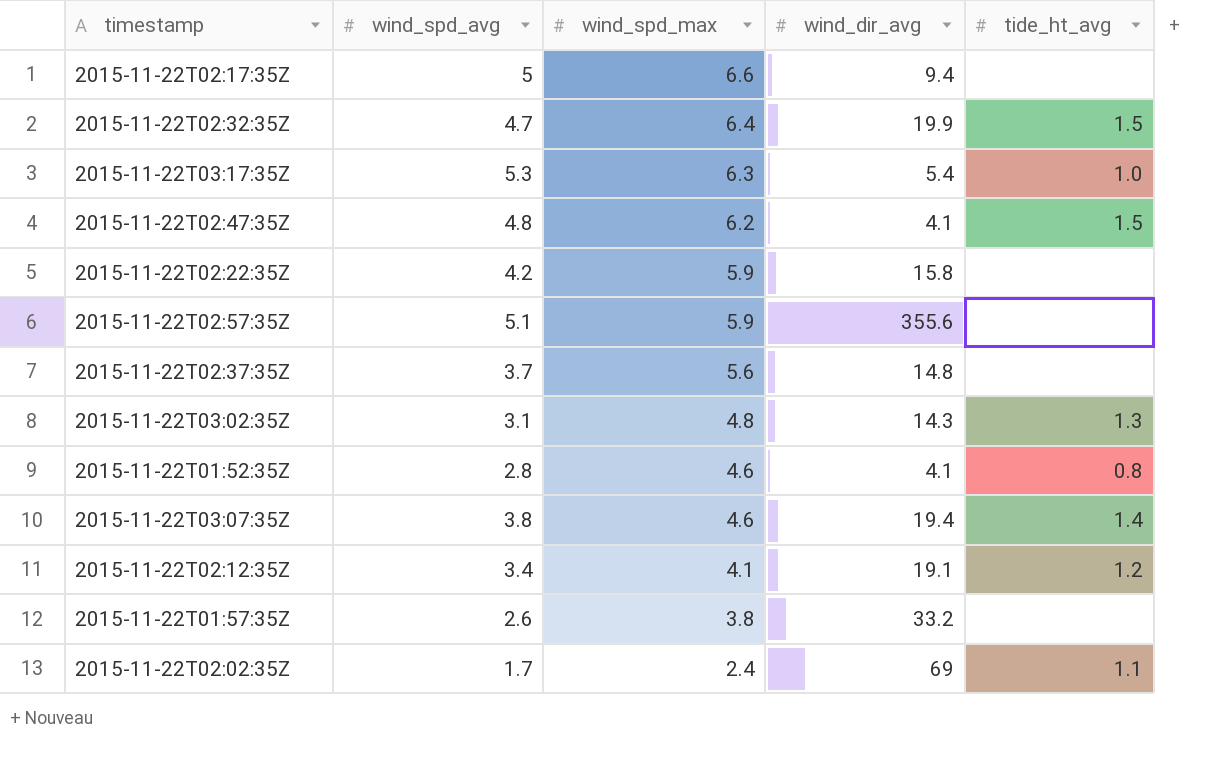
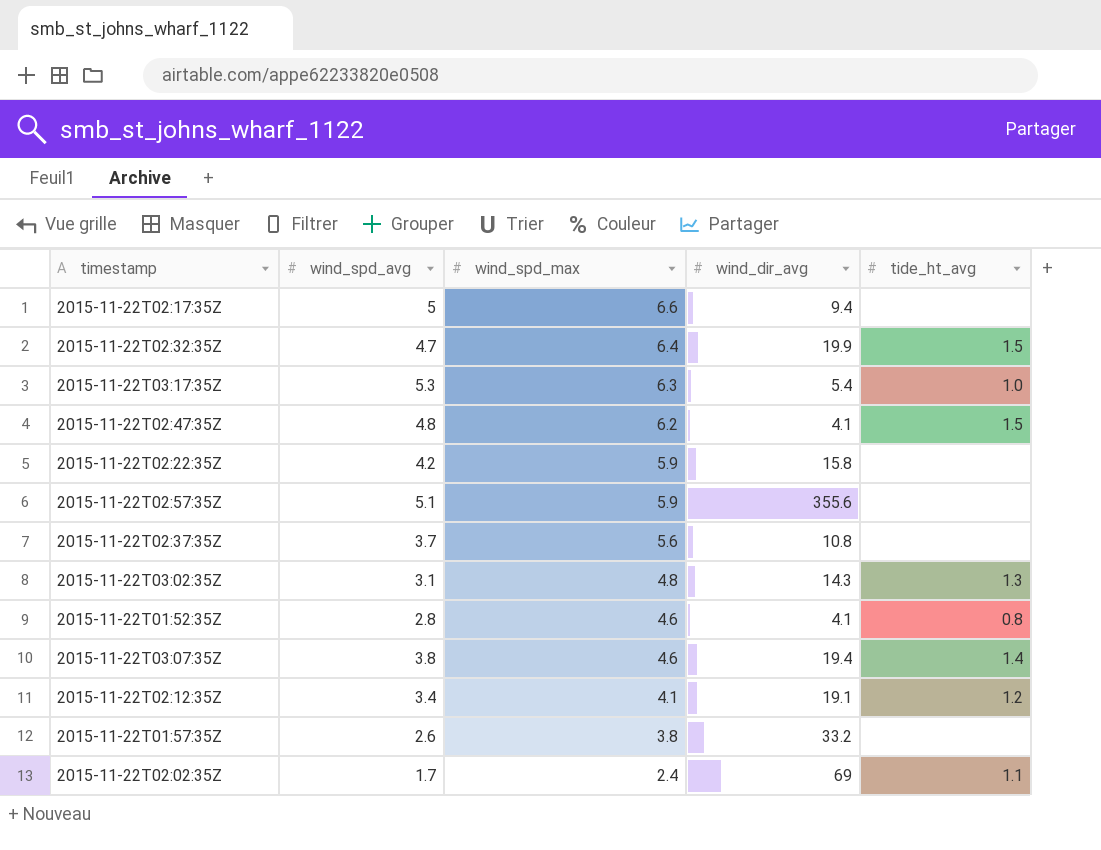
2015-11-22T02:37:35Z | wind_dir_avg: 14.8 -> 10.8

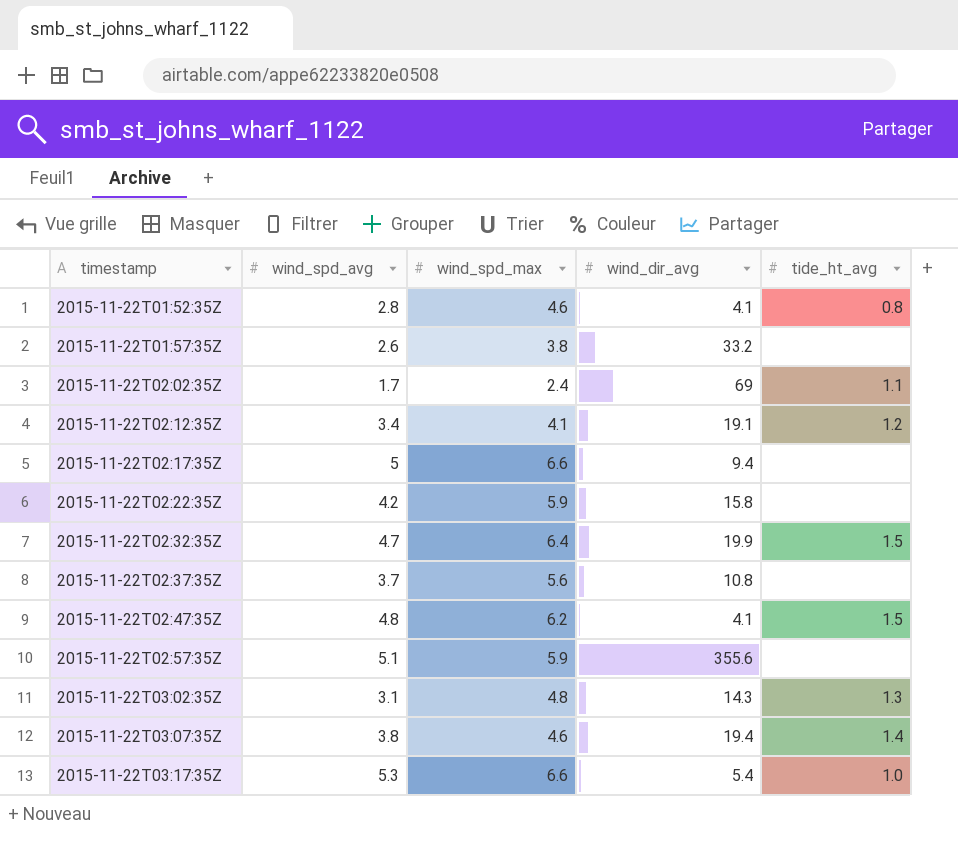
row order: wind_spd_max descending -> timestamp ascending
2015-11-22T03:17:35Z | wind_spd_max: 6.3 -> 6.6

